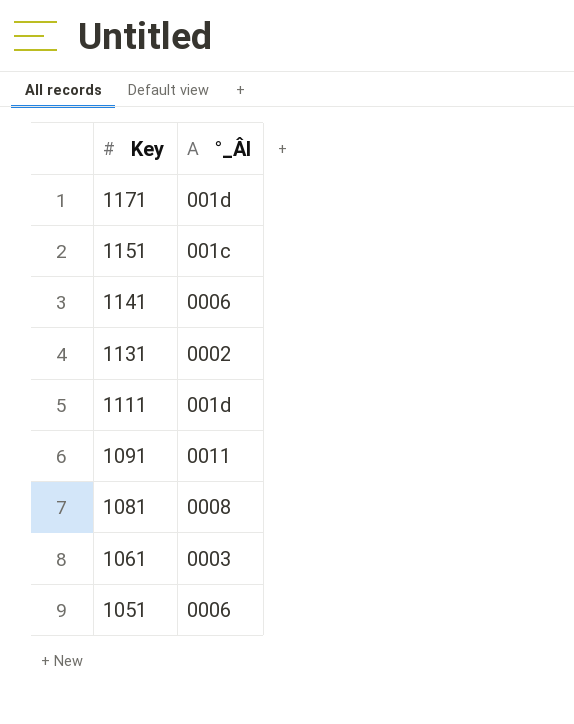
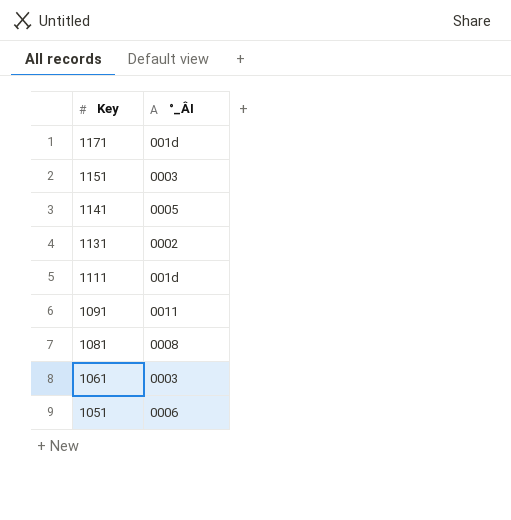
1151 | °_ÂI: 001c -> 0003
1141 | °_ÂI: 0006 -> 0005

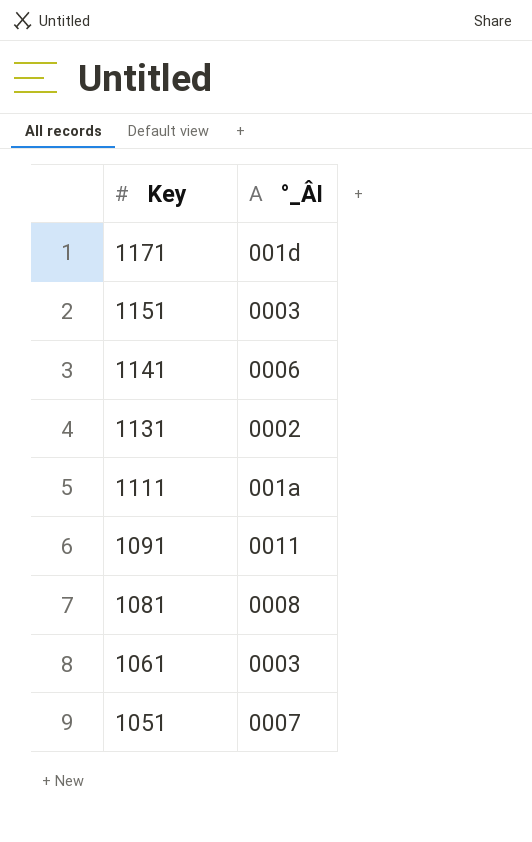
1141 | °_ÂI: 0005 -> 0006
1111 | °_ÂI: 001d -> 001a
1051 | °_ÂI: 0006 -> 0007

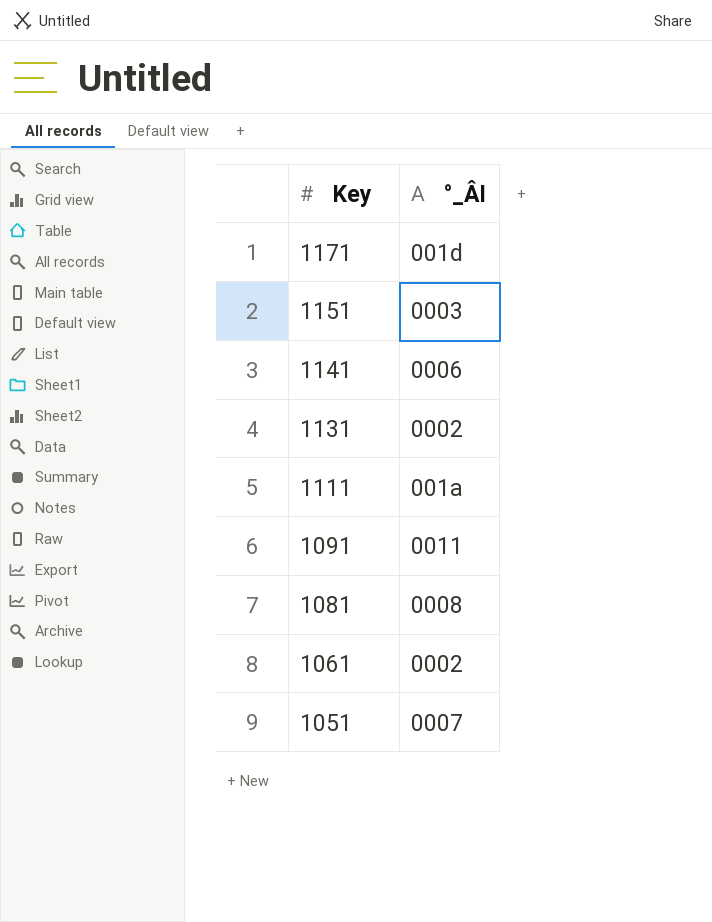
1061 | °_ÂI: 0003 -> 0002

